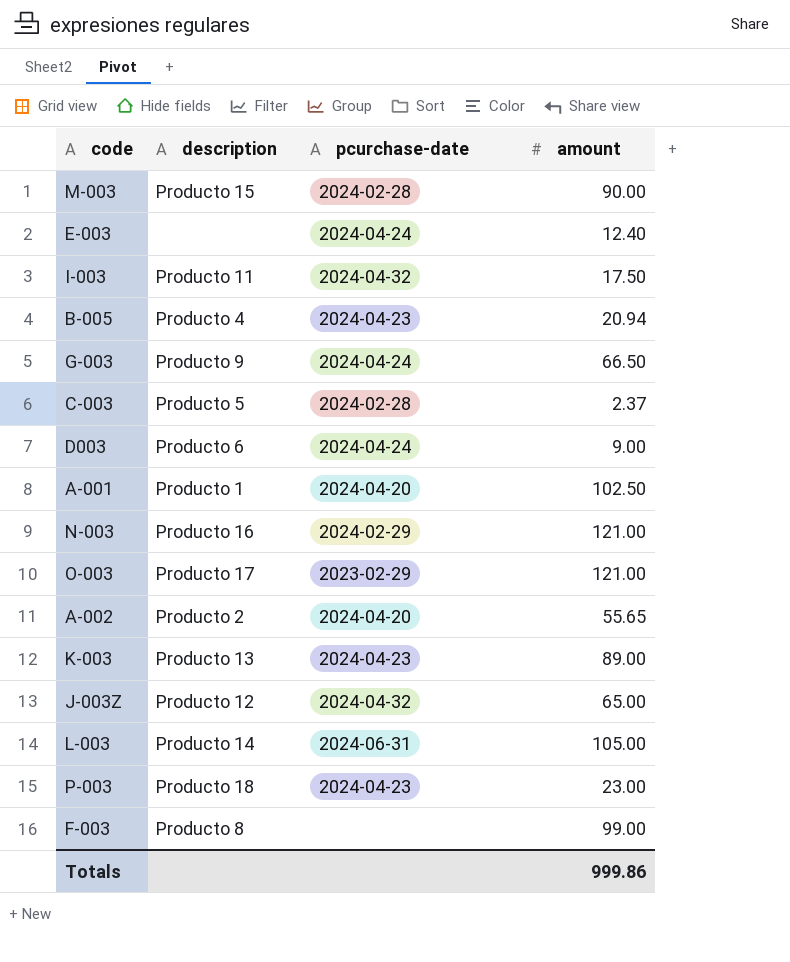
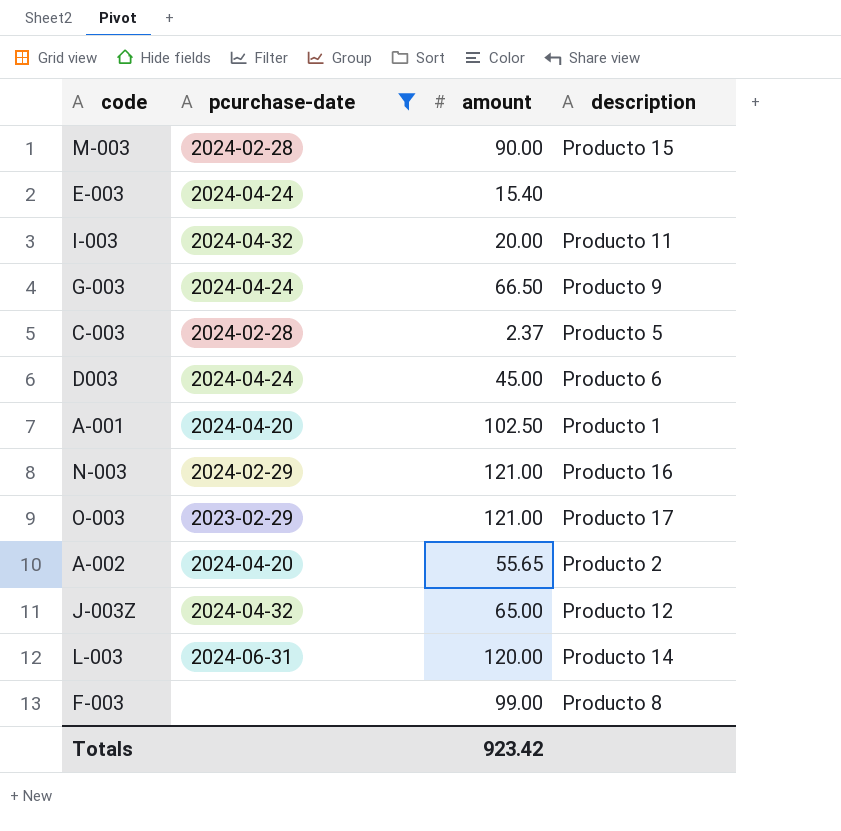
filter: none -> pcurchase-date != 2024-04-23
column description | position: 2 -> 4
E-003 | amount: 12.40 -> 15.40
I-003 | amount: 17.50 -> 20.00
D003 | amount: 9.00 -> 45.00
L-003 | amount: 105.00 -> 120.00
Totals | amount: 999.86 -> 923.42

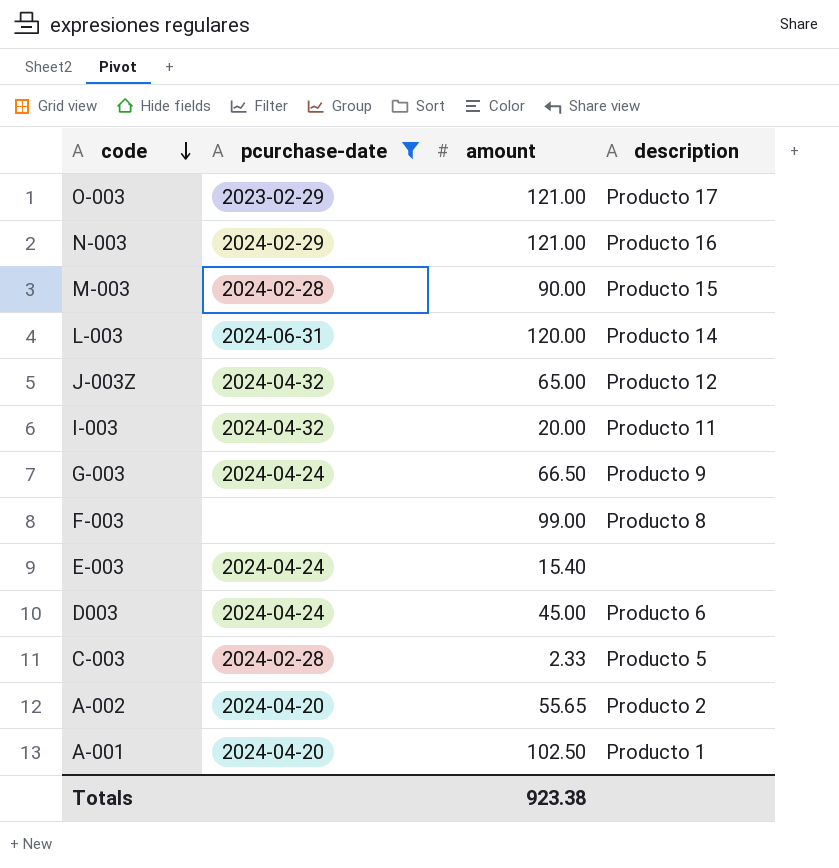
row order: none -> code descending
C-003 | amount: 2.37 -> 2.33
Totals | amount: 923.42 -> 923.38

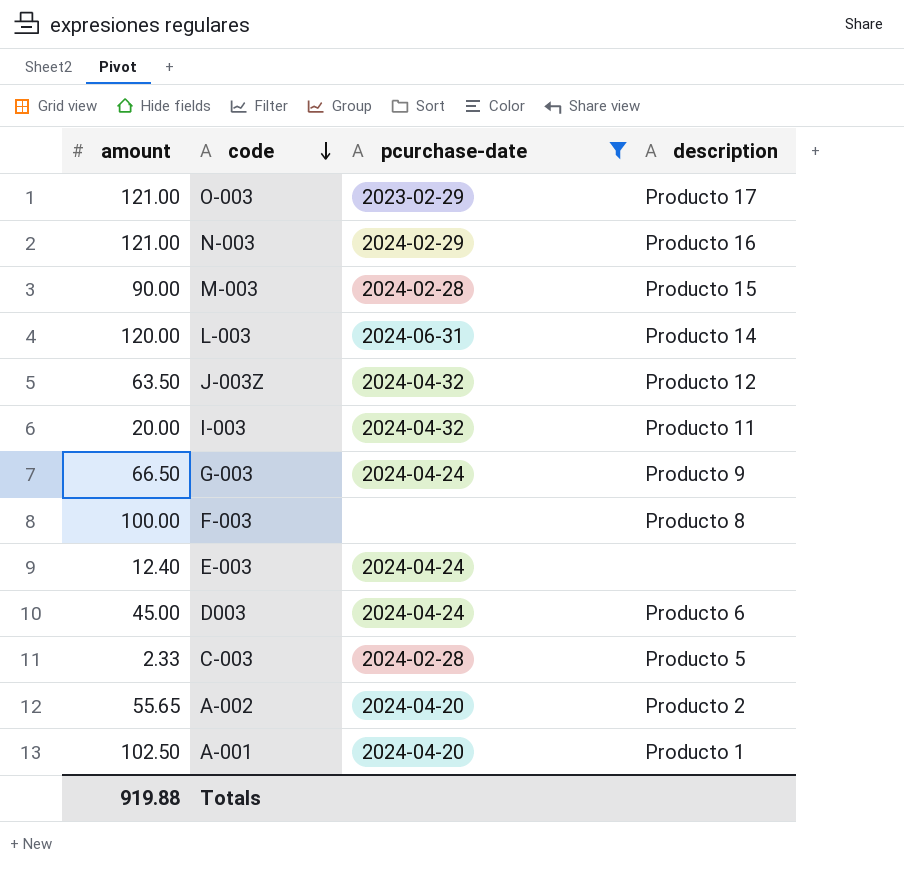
column amount | position: 3 -> 1
J-003Z | amount: 65.00 -> 63.50
F-003 | amount: 99.00 -> 100.00
E-003 | amount: 15.40 -> 12.40
Totals | amount: 923.38 -> 919.88

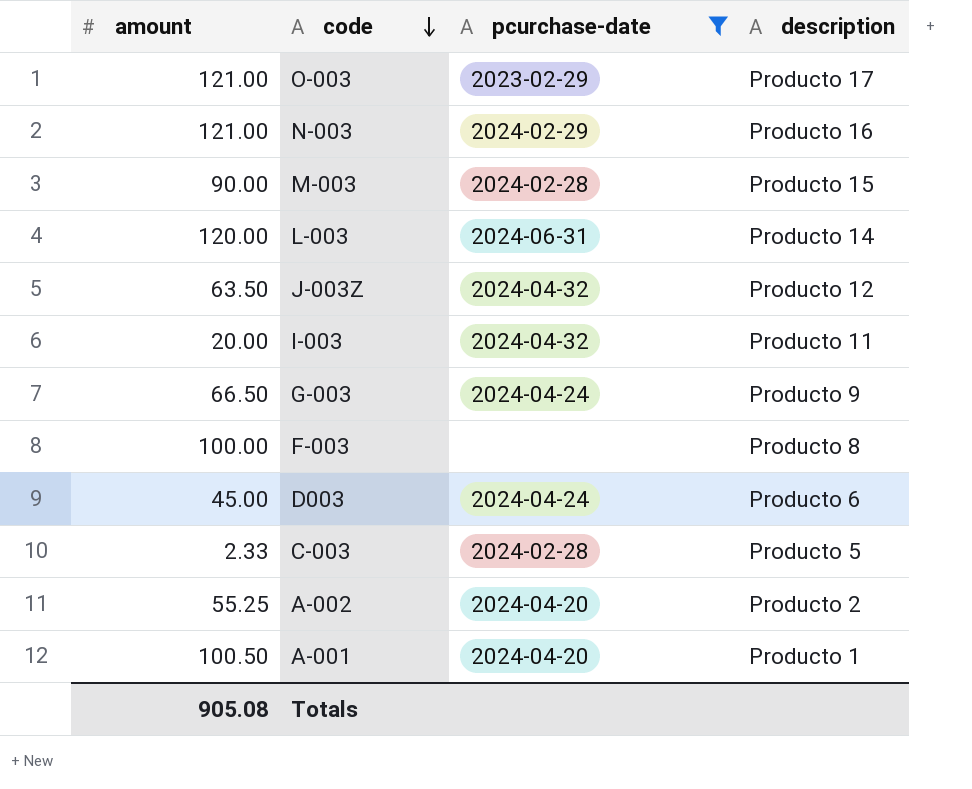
row E-003: 12.40 | 2024-04-24 | none -> none
A-002 | amount: 55.65 -> 55.25
A-001 | amount: 102.50 -> 100.50
Totals | amount: 919.88 -> 905.08

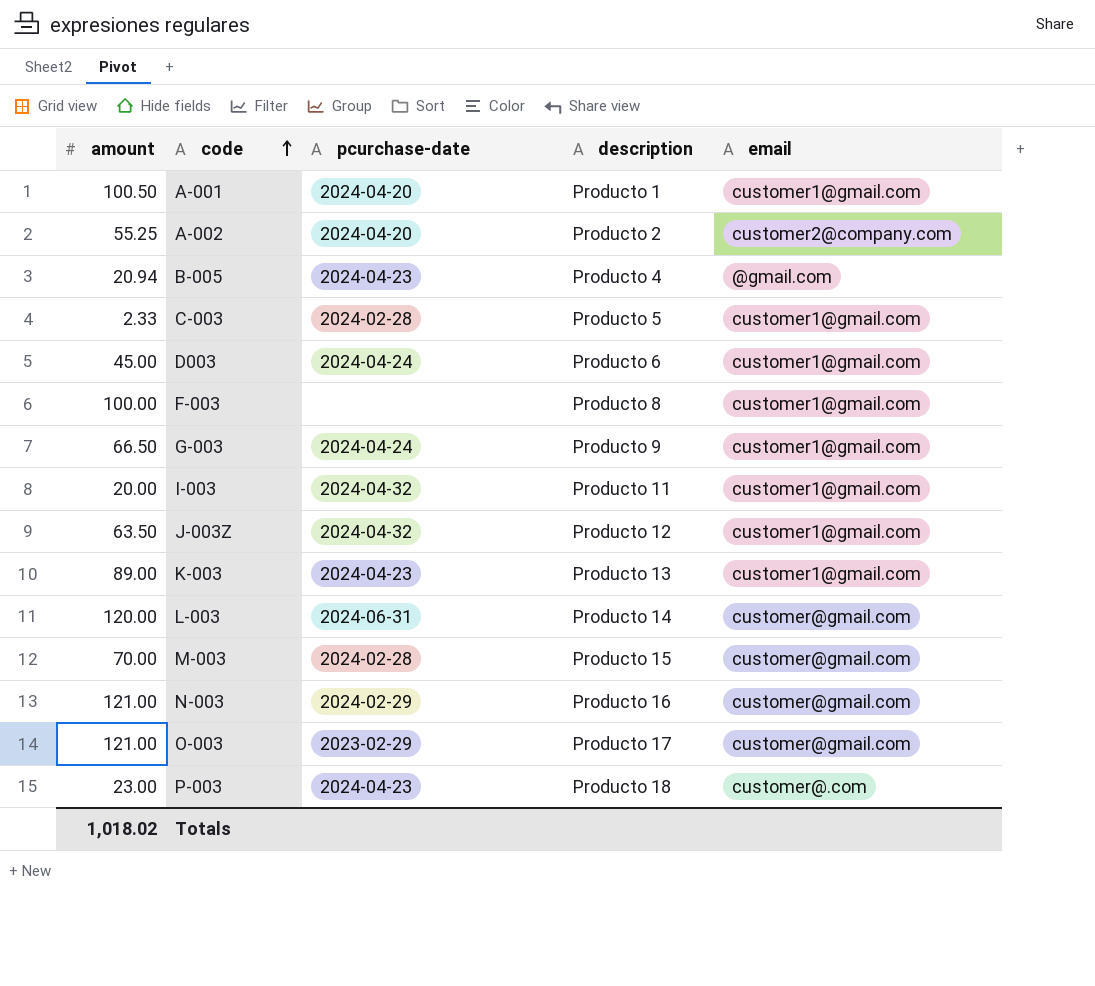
filter: pcurchase-date != 2024-04-23 -> none
row order: code descending -> code ascending
column email | position: none -> 5
M-003 | amount: 90.00 -> 70.00
Totals | amount: 905.08 -> 1,018.02

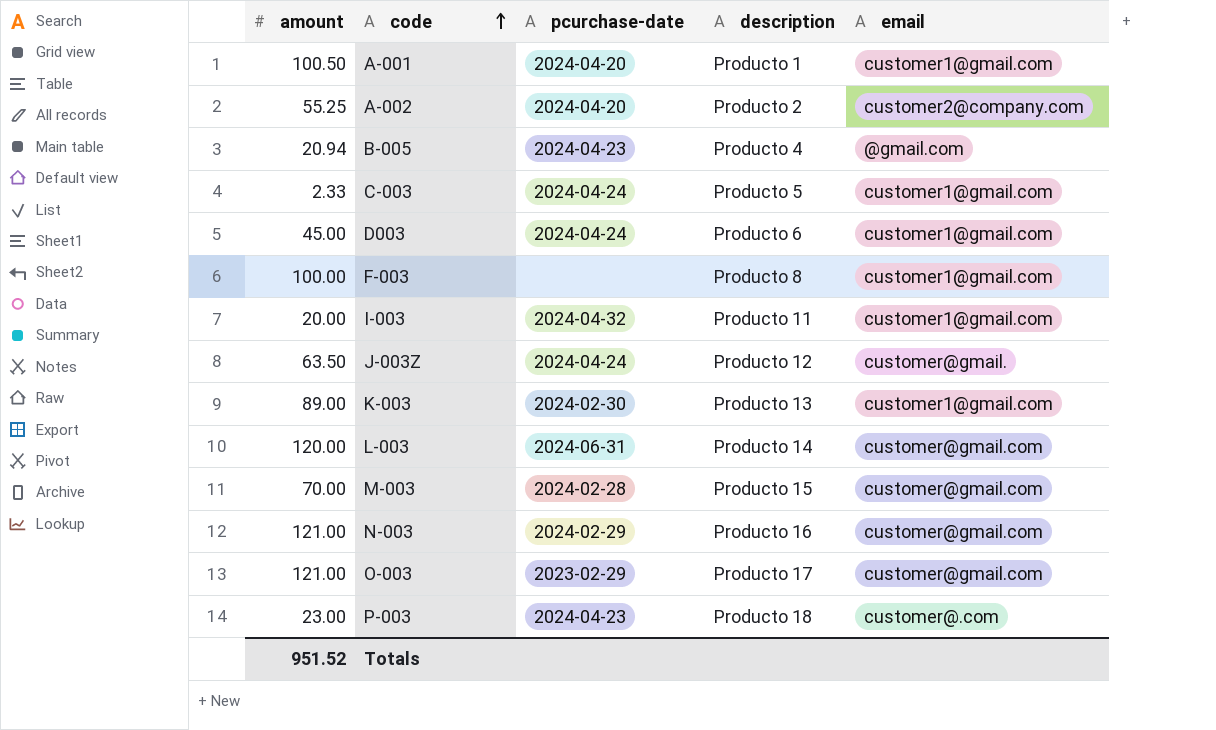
row G-003: 66.50 | 2024-04-24 | Producto 9 | customer1@gmail.com -> none
C-003 | pcurchase-date: 2024-02-28 -> 2024-04-24
J-003Z | pcurchase-date: 2024-04-32 -> 2024-04-24
J-003Z | email: customer1@gmail.com -> customer@gmail.
K-003 | pcurchase-date: 2024-04-23 -> 2024-02-30
Totals | amount: 1,018.02 -> 951.52

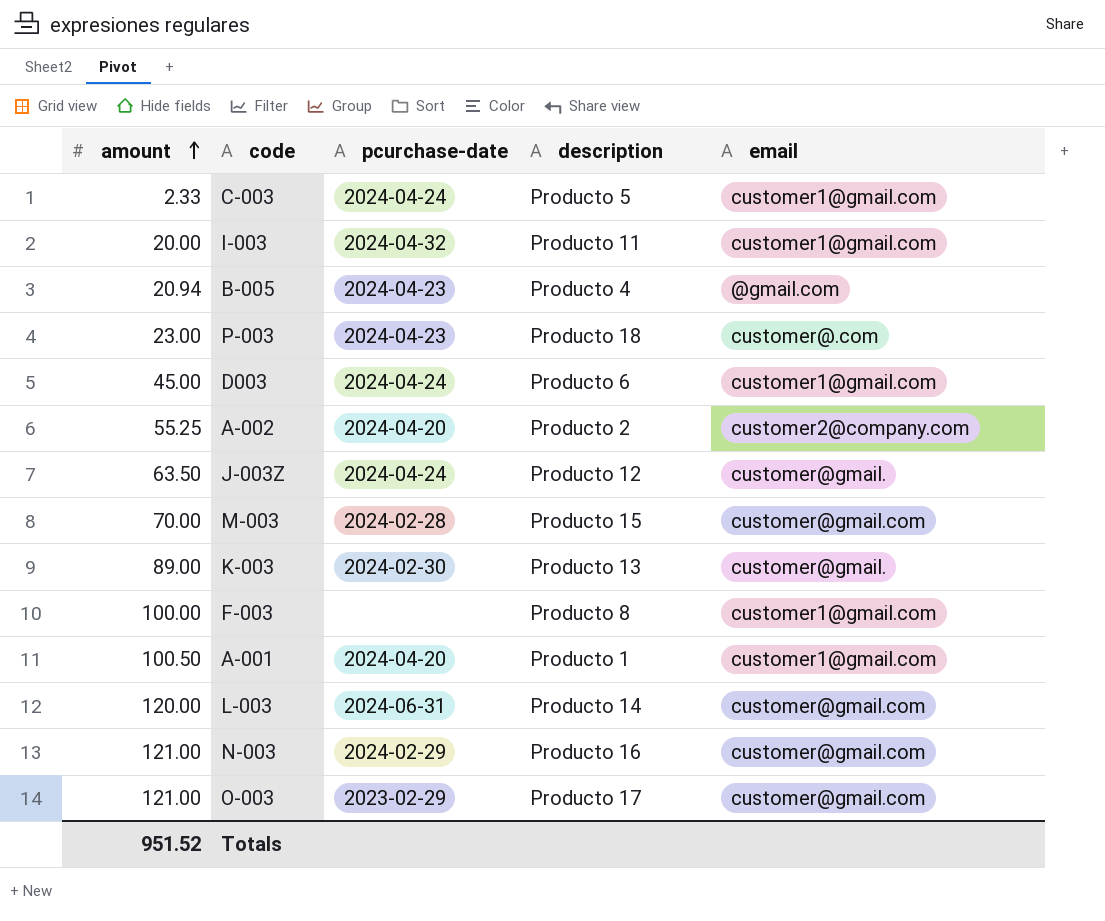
row order: code ascending -> amount ascending
K-003 | email: customer1@gmail.com -> customer@gmail.

